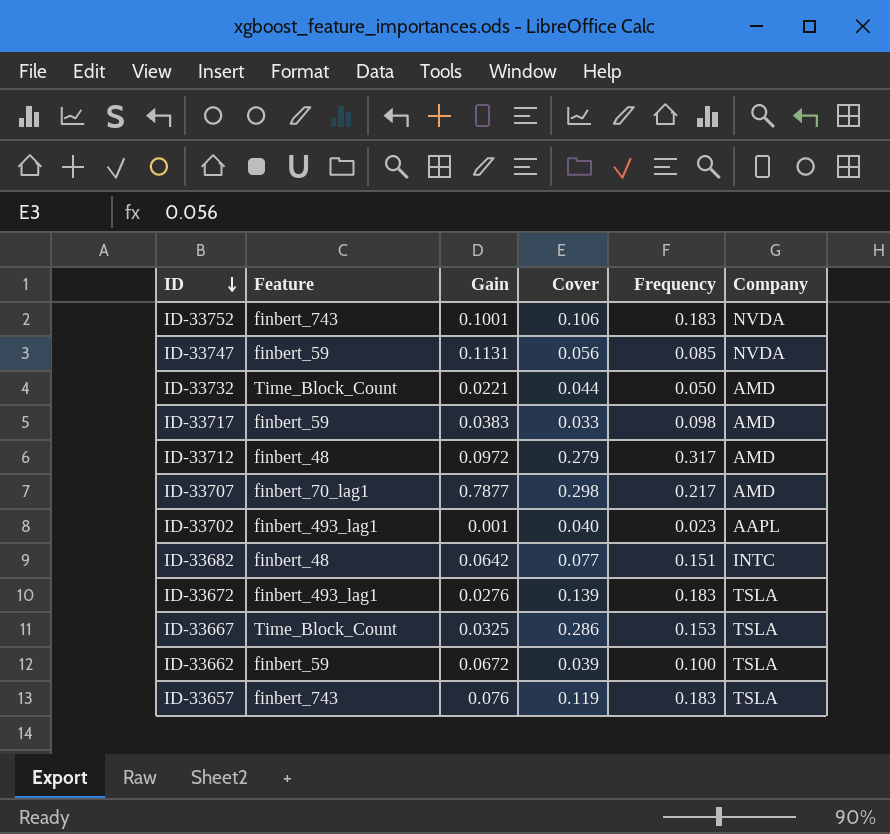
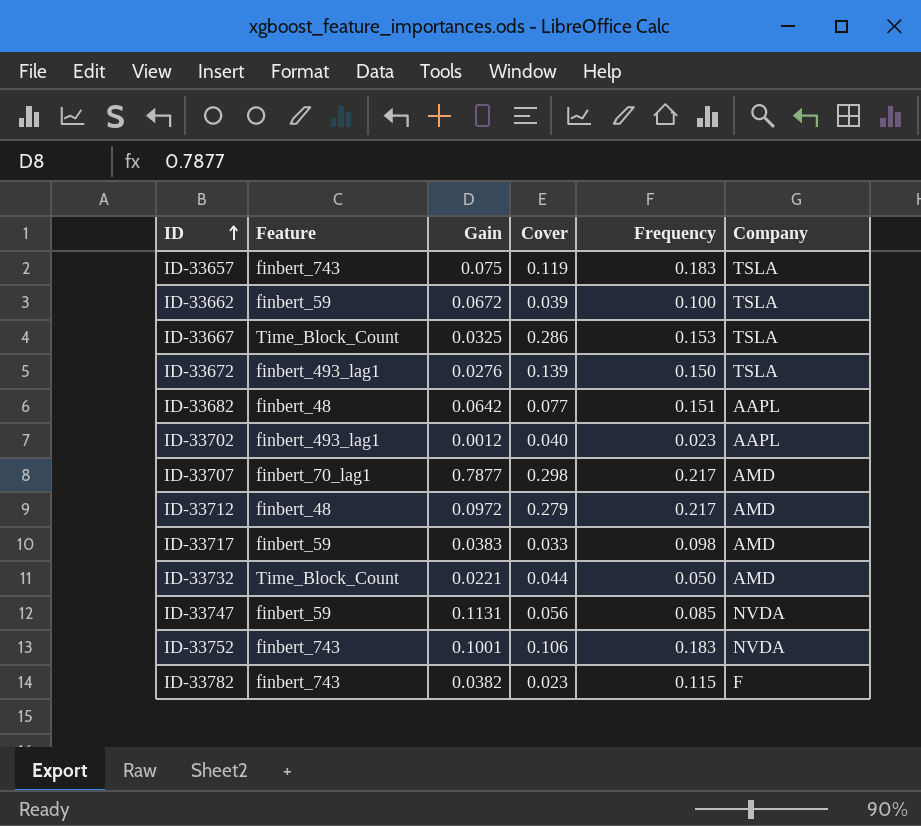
row order: ID descending -> ID ascending
ID-33657 | Gain: 0.076 -> 0.075
ID-33672 | Frequency: 0.183 -> 0.150
ID-33682 | Company: INTC -> AAPL
ID-33702 | Gain: 0.001 -> 0.0012
ID-33712 | Frequency: 0.317 -> 0.217
row ID-33782: none -> finbert_743 | 0.0382 | 0.023 | 0.115 | F

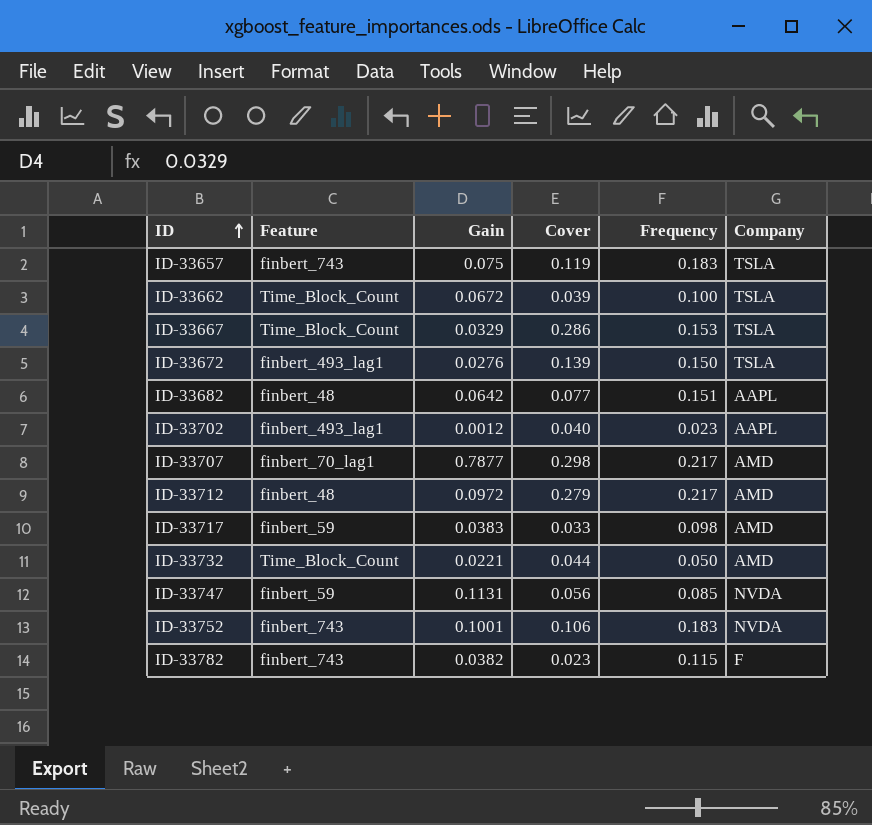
ID-33662 | Feature: finbert_59 -> Time_Block_Count
ID-33667 | Gain: 0.0325 -> 0.0329

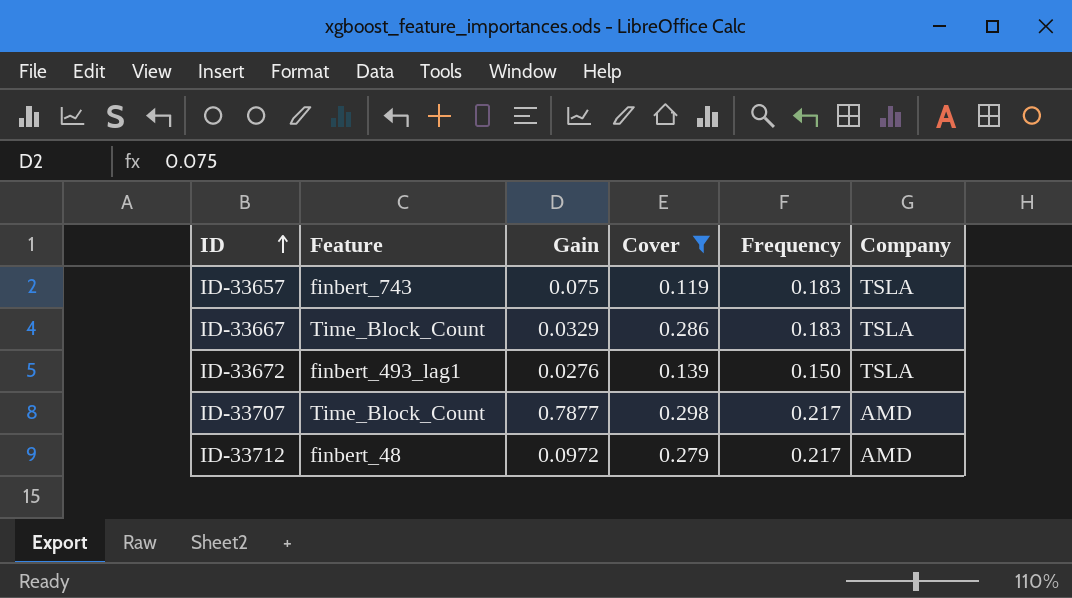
filter: none -> Cover >= 0.119
ID-33667 | Frequency: 0.153 -> 0.183
ID-33707 | Feature: finbert_70_lag1 -> Time_Block_Count

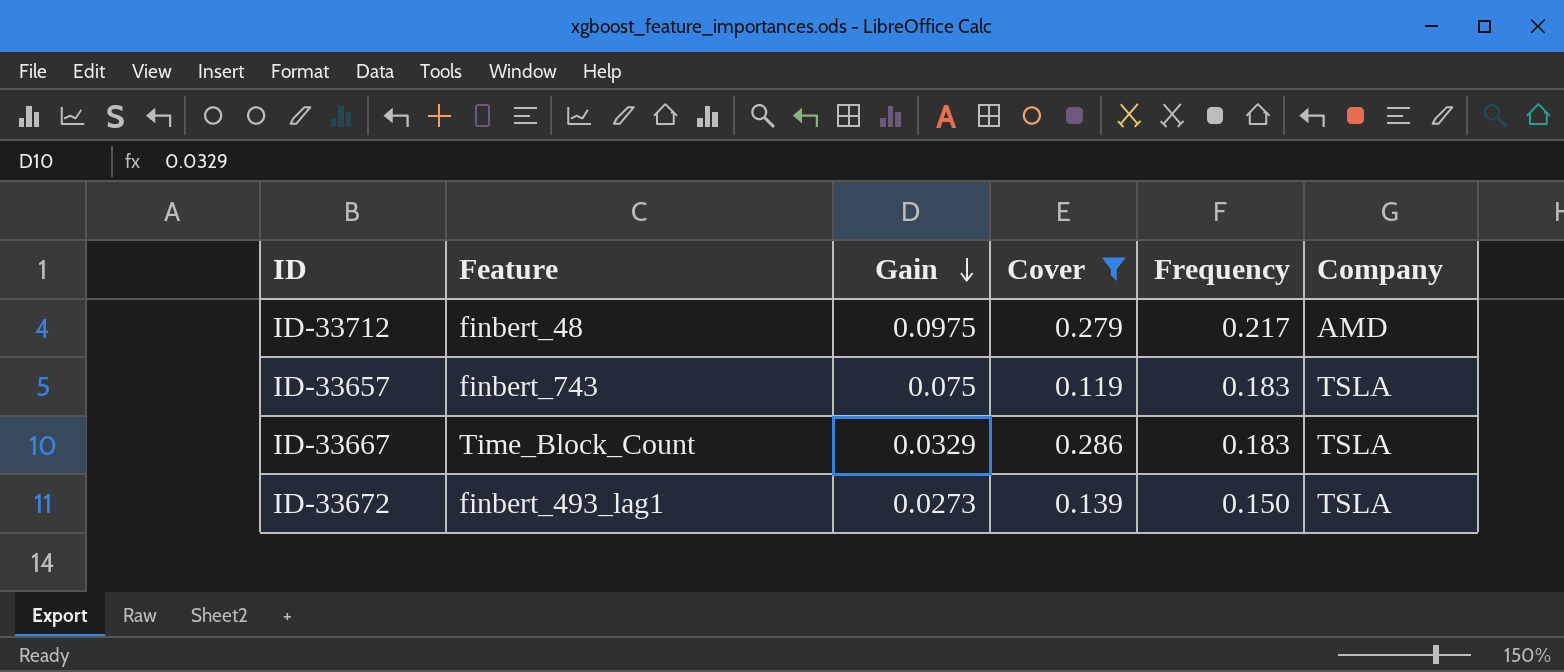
row order: ID ascending -> Gain descending
row ID-33707: Time_Block_Count | 0.7877 | 0.298 | 0.217 | AMD -> none
ID-33712 | Gain: 0.0972 -> 0.0975
ID-33672 | Gain: 0.0276 -> 0.0273

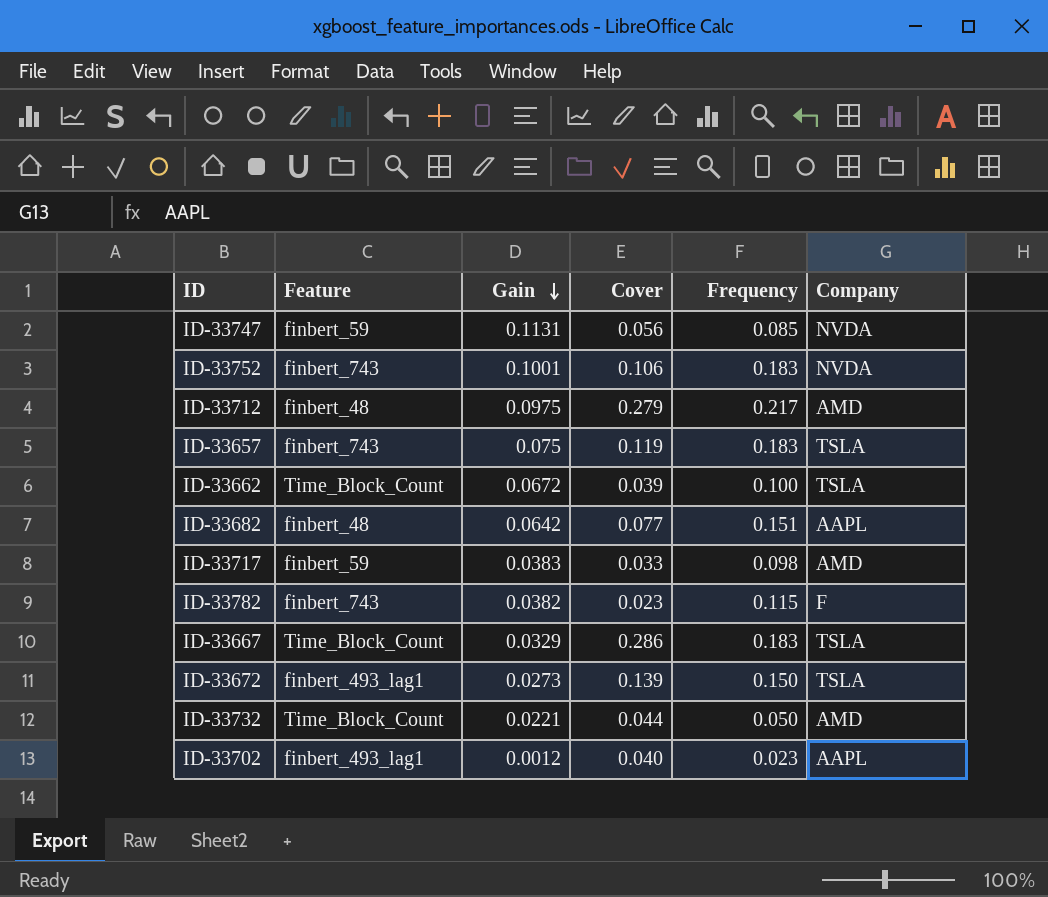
filter: Cover >= 0.119 -> none

